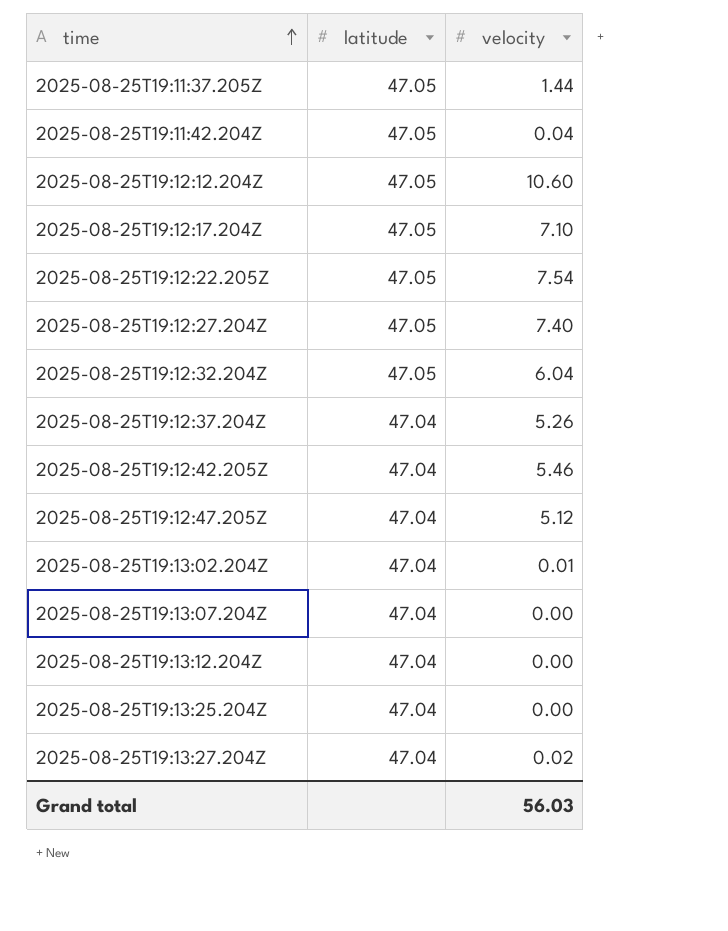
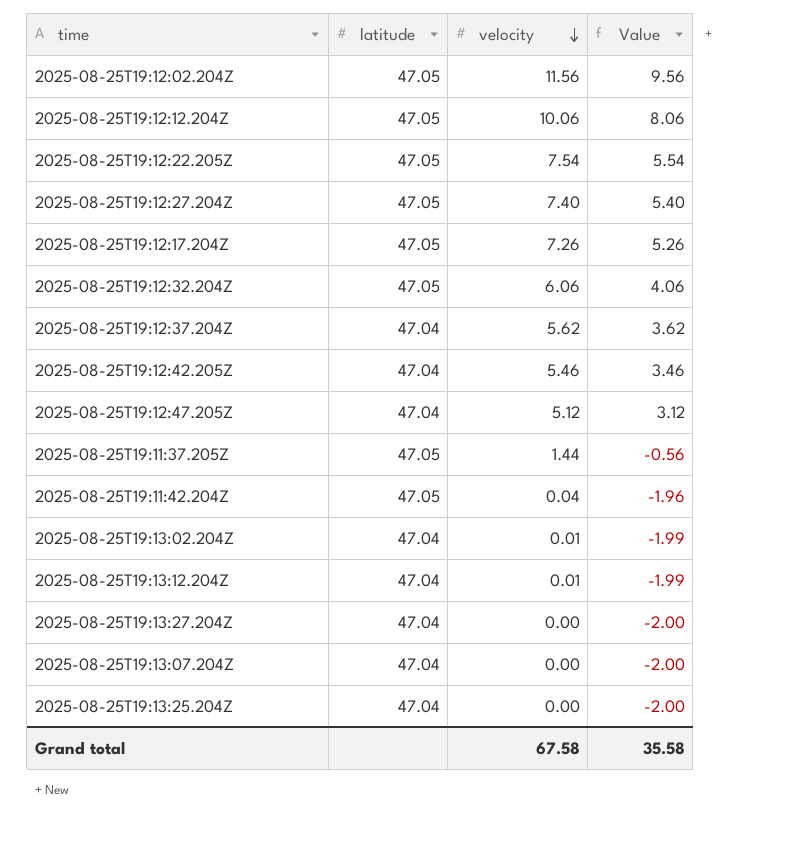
row order: time ascending -> velocity descending
column Value | formula: none -> [velocity] - 2
row 2025-08-25T19:12:02.204Z: none -> 47.05 | 11.56 | 9.56
2025-08-25T19:12:12.204Z | velocity: 10.60 -> 10.06
2025-08-25T19:12:17.204Z | velocity: 7.10 -> 7.26
2025-08-25T19:12:32.204Z | velocity: 6.04 -> 6.06
2025-08-25T19:12:37.204Z | velocity: 5.26 -> 5.62
2025-08-25T19:13:12.204Z | velocity: 0.00 -> 0.01
2025-08-25T19:13:27.204Z | velocity: 0.02 -> 0.00
Grand total | velocity: 56.03 -> 67.58

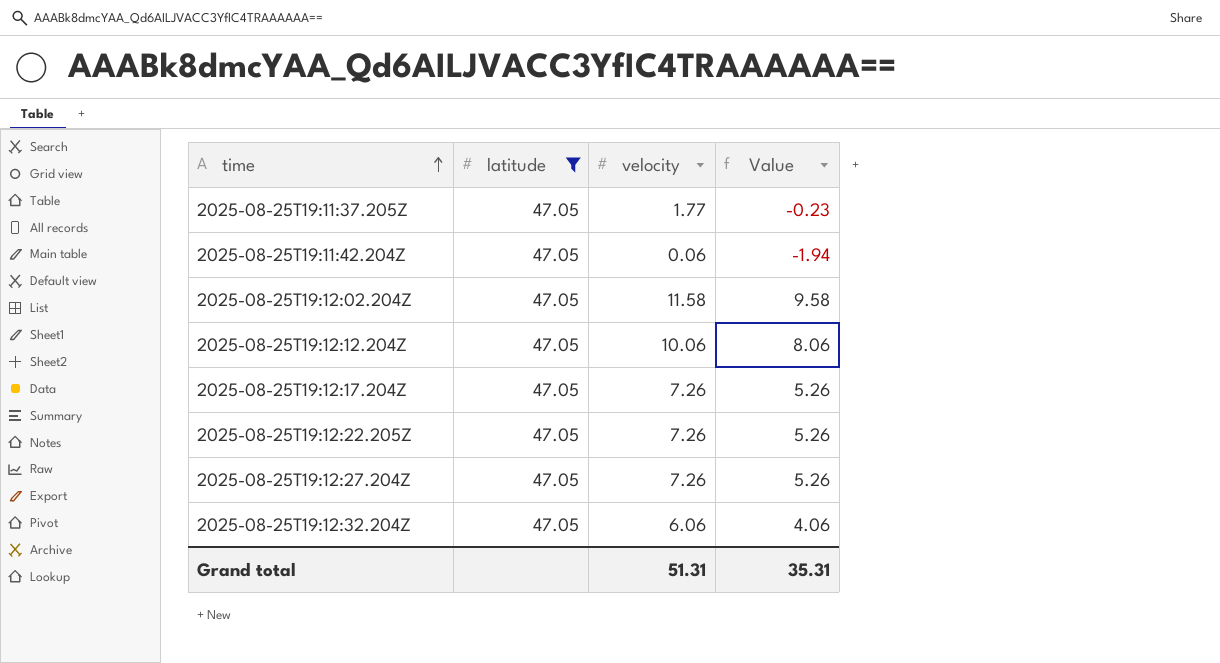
filter: none -> latitude = 47.05
row order: velocity descending -> time ascending
2025-08-25T19:11:37.205Z | velocity: 1.44 -> 1.77
2025-08-25T19:11:37.205Z | Value: -0.56 -> -0.23
2025-08-25T19:11:42.204Z | velocity: 0.04 -> 0.06
2025-08-25T19:11:42.204Z | Value: -1.96 -> -1.94
2025-08-25T19:12:02.204Z | velocity: 11.56 -> 11.58
2025-08-25T19:12:02.204Z | Value: 9.56 -> 9.58
2025-08-25T19:12:22.205Z | velocity: 7.54 -> 7.26
2025-08-25T19:12:22.205Z | Value: 5.54 -> 5.26
2025-08-25T19:12:27.204Z | velocity: 7.40 -> 7.26
2025-08-25T19:12:27.204Z | Value: 5.40 -> 5.26
Grand total | velocity: 67.58 -> 51.31
Grand total | Value: 35.58 -> 35.31

